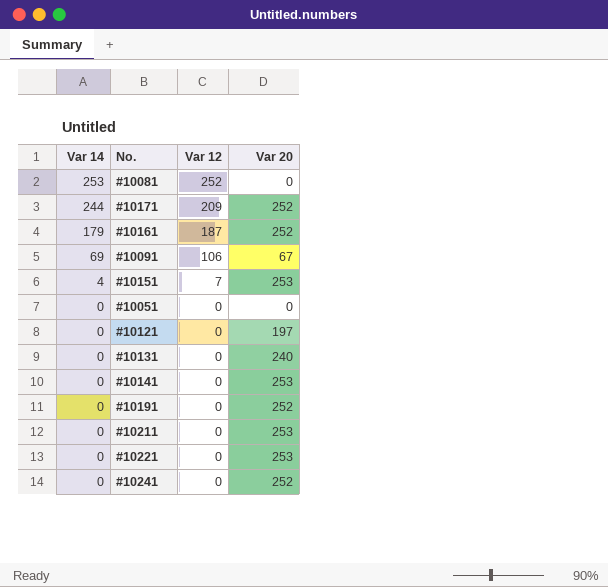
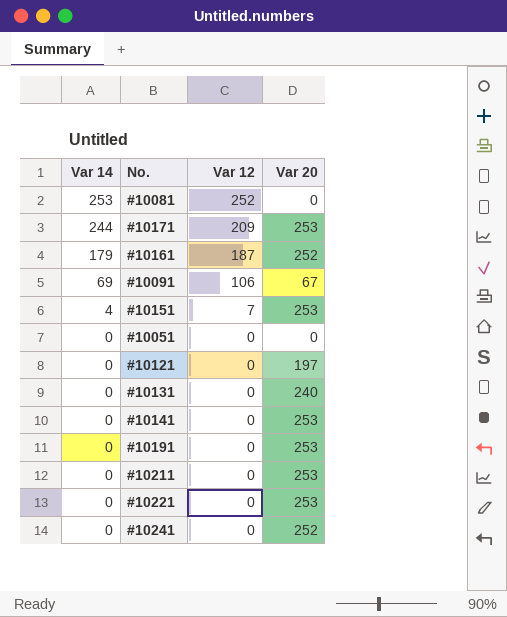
#10171 | Var 20: 252 -> 253
#10191 | Var 20: 252 -> 253

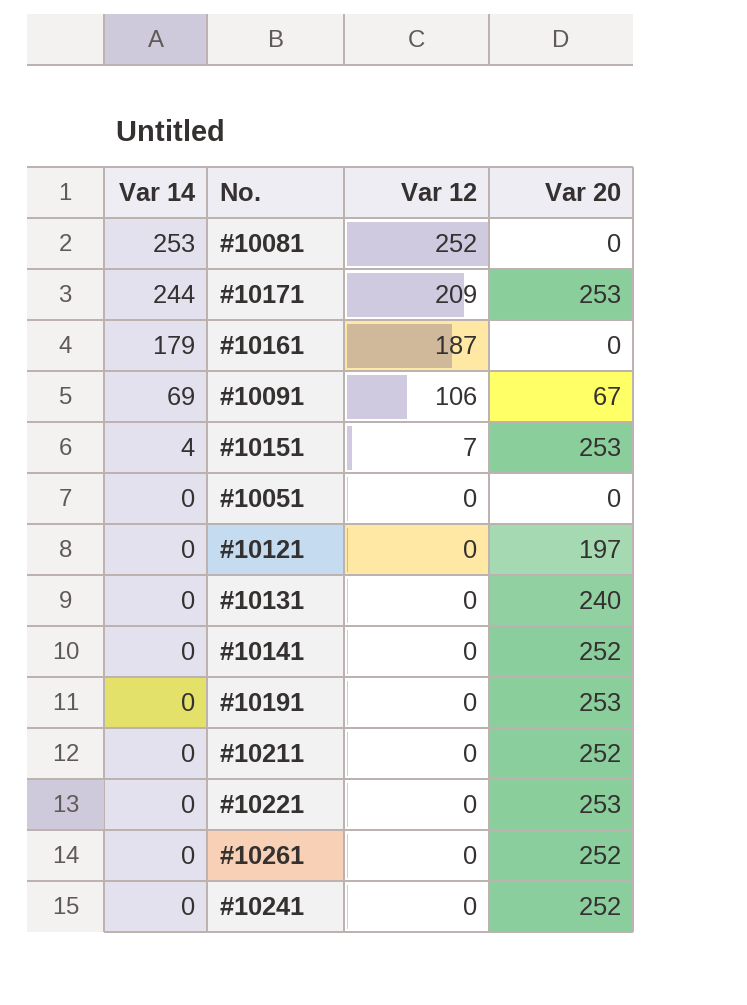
#10161 | Var 20: 252 -> 0
#10141 | Var 20: 253 -> 252
#10211 | Var 20: 253 -> 252
row #10261: none -> 0 | 0 | 252

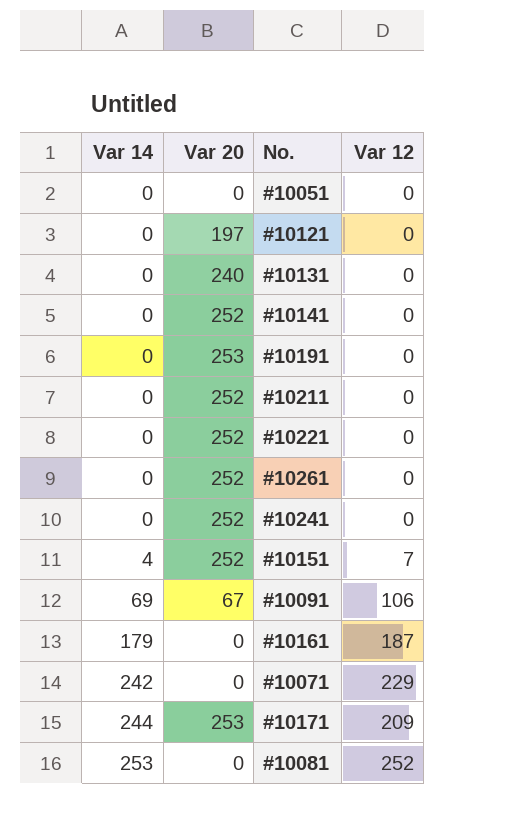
row order: Var 14 descending -> Var 14 ascending
column Var 20 | position: 4 -> 2
#10221 | Var 20: 253 -> 252
#10151 | Var 20: 253 -> 252
row #10071: none -> 242 | 0 | 229

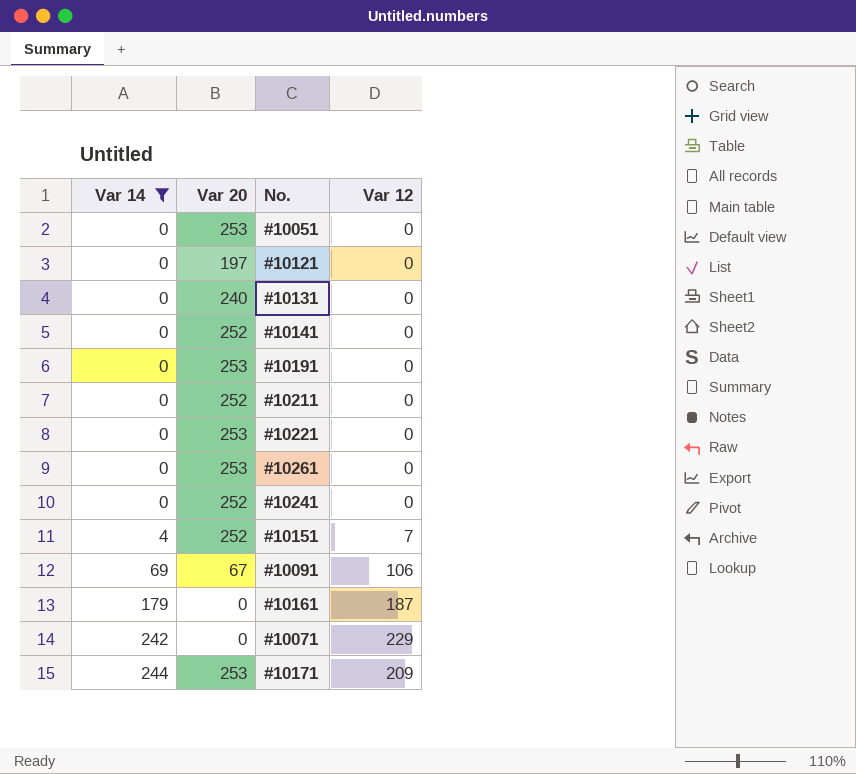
filter: none -> Var 14 != 253
#10051 | Var 20: 0 -> 253
#10221 | Var 20: 252 -> 253
#10261 | Var 20: 252 -> 253

